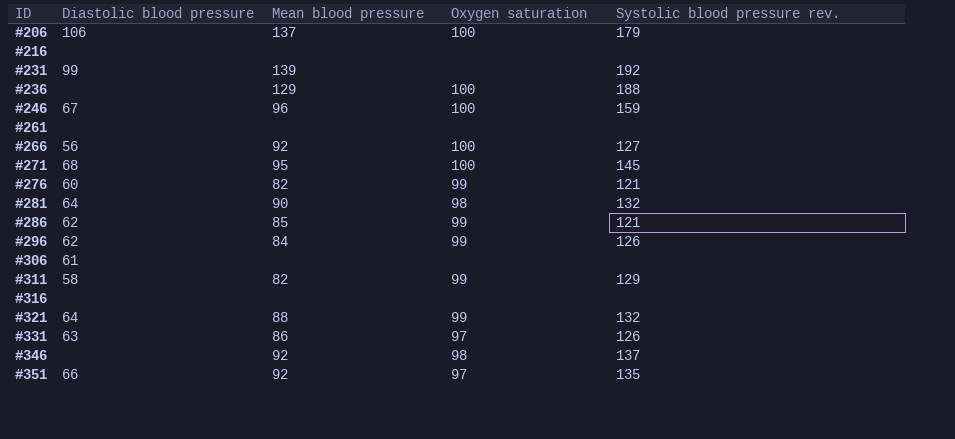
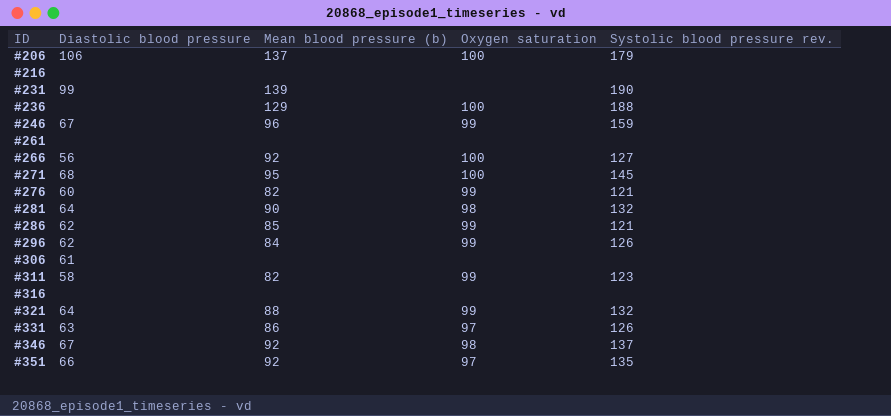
column name: Mean blood pressure -> Mean blood pressure (b)
#231 | Systolic blood pressure rev.: 192 -> 190
#246 | Oxygen saturation: 100 -> 99
#311 | Systolic blood pressure rev.: 129 -> 123
#346 | Diastolic blood pressure: none -> 67

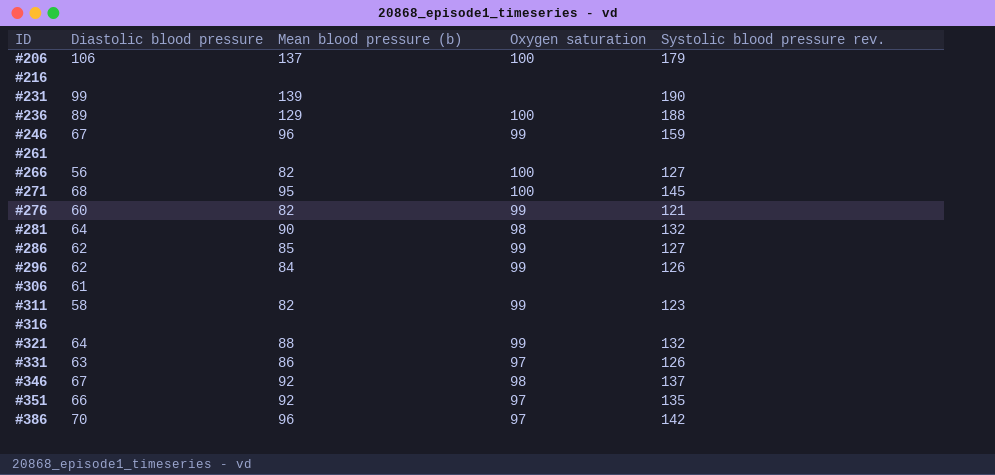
#236 | Diastolic blood pressure: none -> 89
#266 | Mean blood pressure (b): 92 -> 82
#286 | Systolic blood pressure rev.: 121 -> 127
row #386: none -> 70 | 96 | 97 | 142

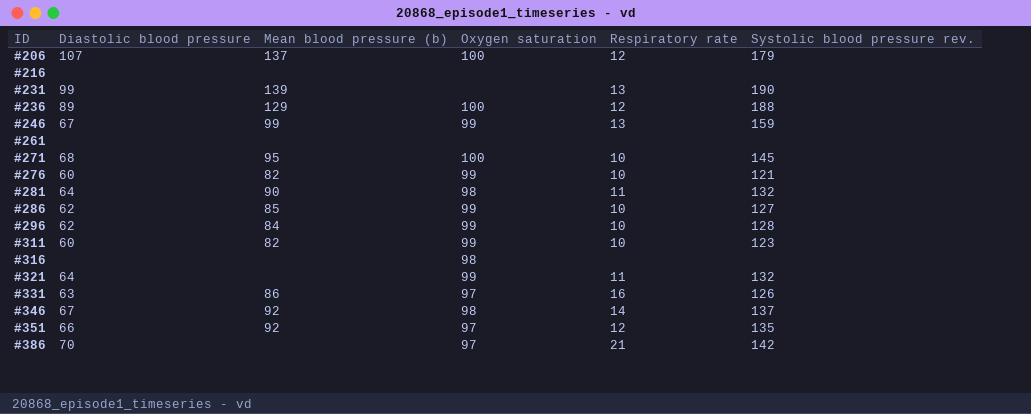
column Respiratory rate | position: none -> 5
row #266: 56 | 82 | 100 | 127 -> none
row #306: 61 | none | none | none -> none
#206 | Diastolic blood pressure: 106 -> 107
#246 | Mean blood pressure (b): 96 -> 99
#296 | Systolic blood pressure rev.: 126 -> 128
#311 | Diastolic blood pressure: 58 -> 60
#316 | Oxygen saturation: none -> 98
#321 | Mean blood pressure (b): 88 -> none
#386 | Mean blood pressure (b): 96 -> none

